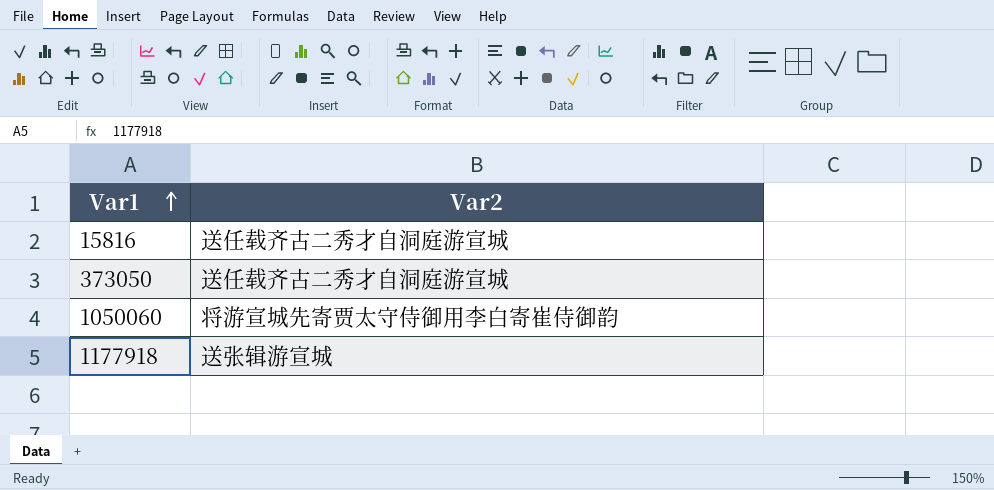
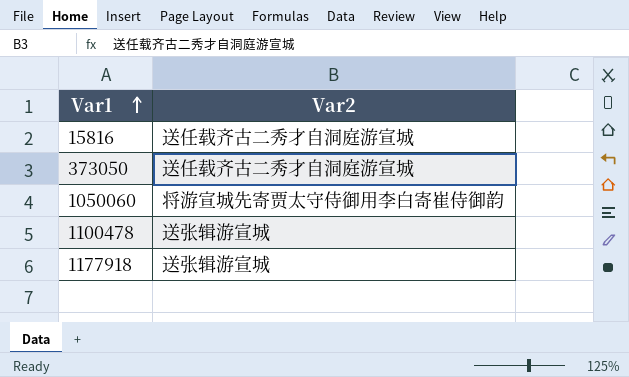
row 1100478: none -> 送张辑游宣城

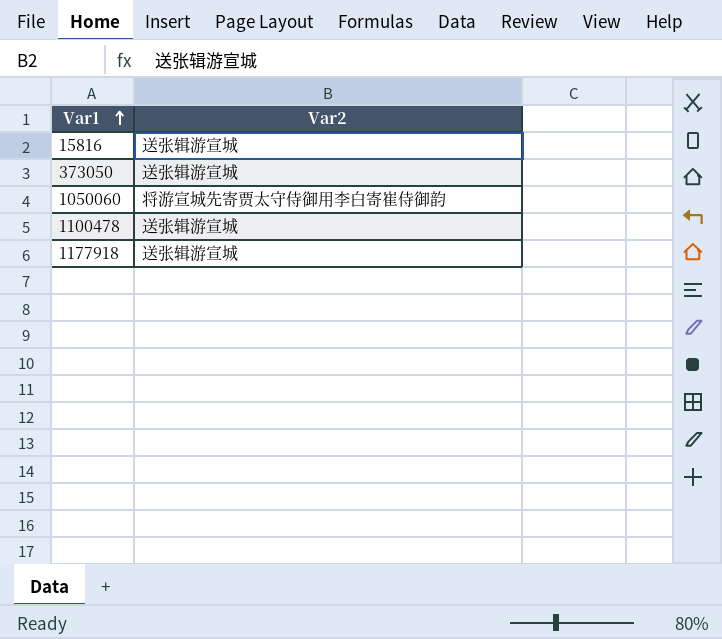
15816 | Var2: 送任载齐古二秀才自洞庭游宣城 -> 送张辑游宣城
373050 | Var2: 送任载齐古二秀才自洞庭游宣城 -> 送张辑游宣城

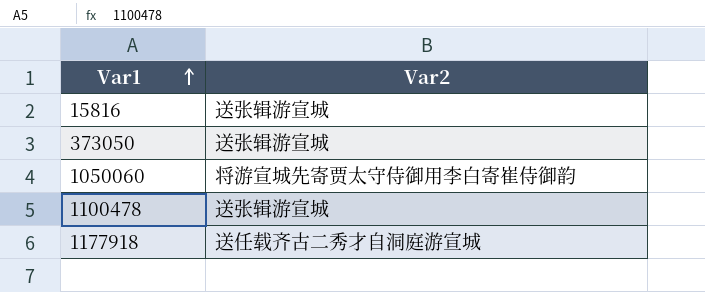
1177918 | Var2: 送张辑游宣城 -> 送任载齐古二秀才自洞庭游宣城

